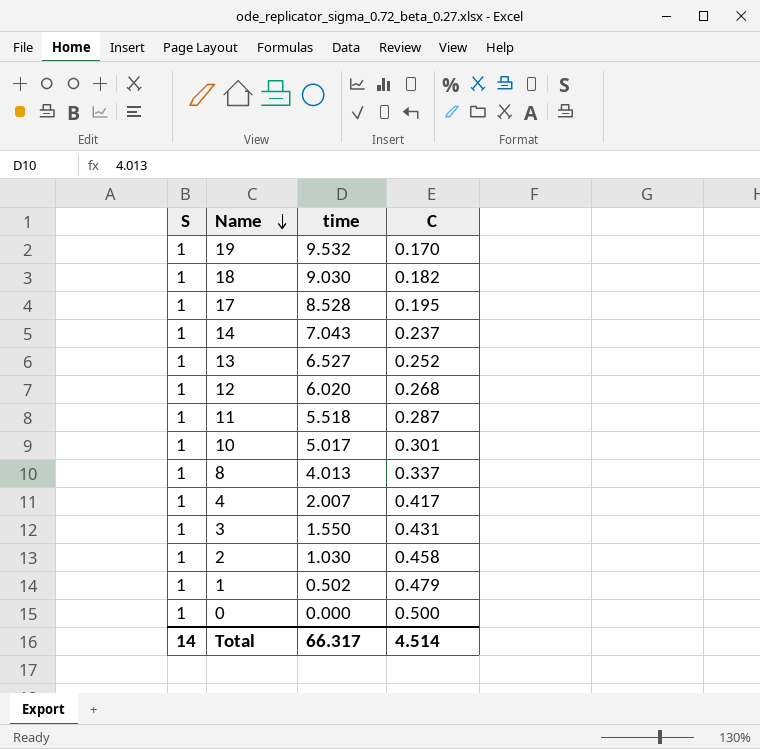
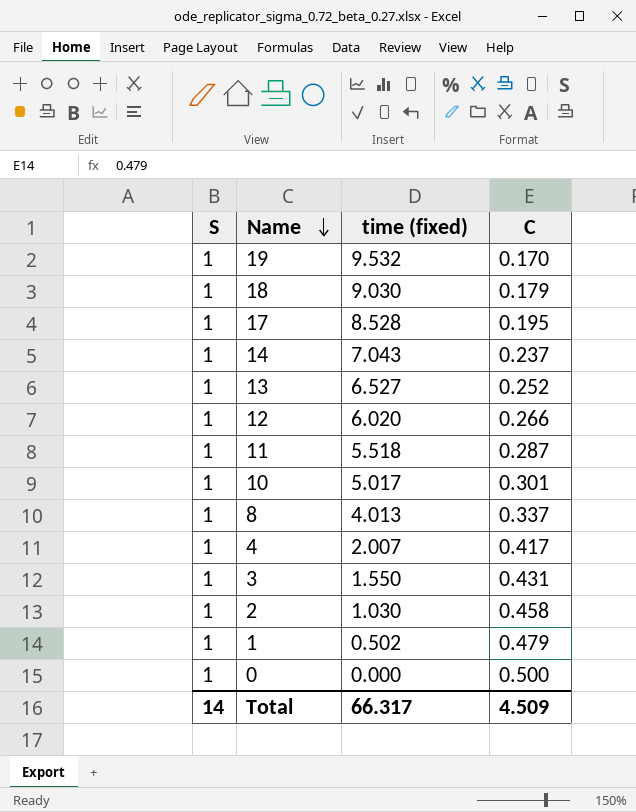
column name: time -> time (fixed)
18 | C: 0.182 -> 0.179
12 | C: 0.268 -> 0.266
Total | C: 4.514 -> 4.509

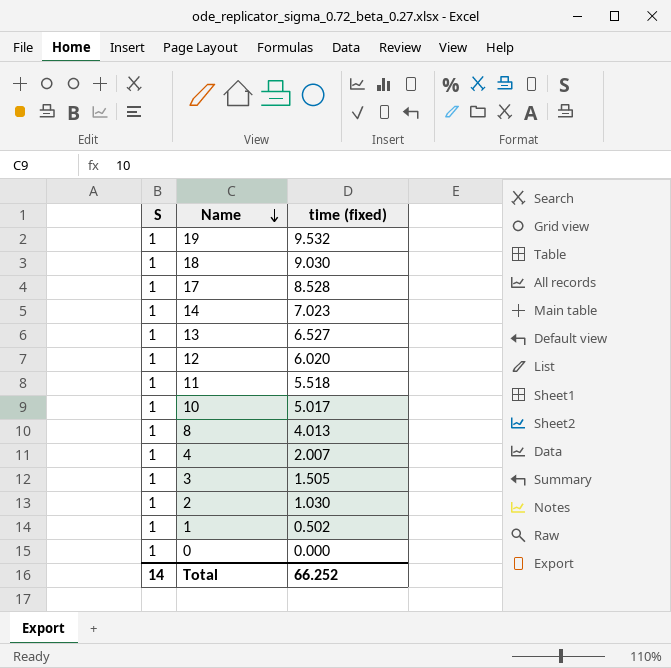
column C | position: 4 -> none
14 | time (fixed): 7.043 -> 7.023
3 | time (fixed): 1.550 -> 1.505
Total | time (fixed): 66.317 -> 66.252

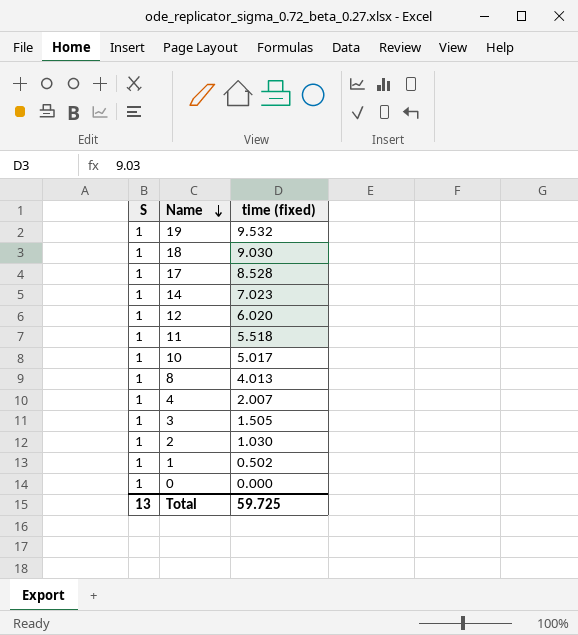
row 13: 1 | 6.527 -> none
Total | S: 14 -> 13
Total | time (fixed): 66.252 -> 59.725

